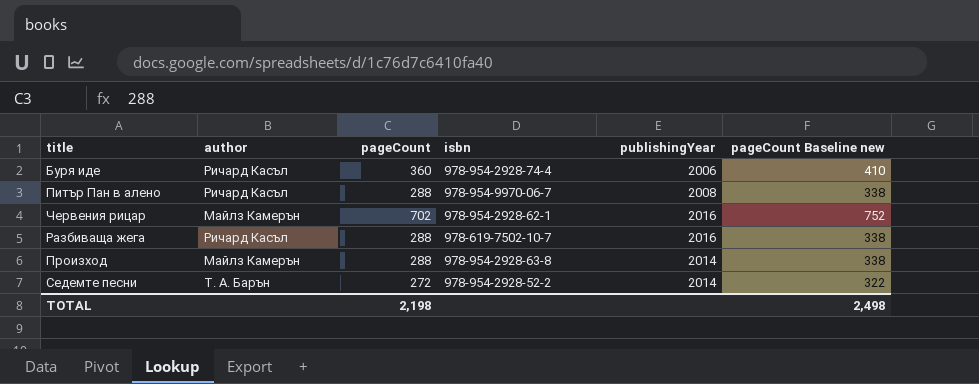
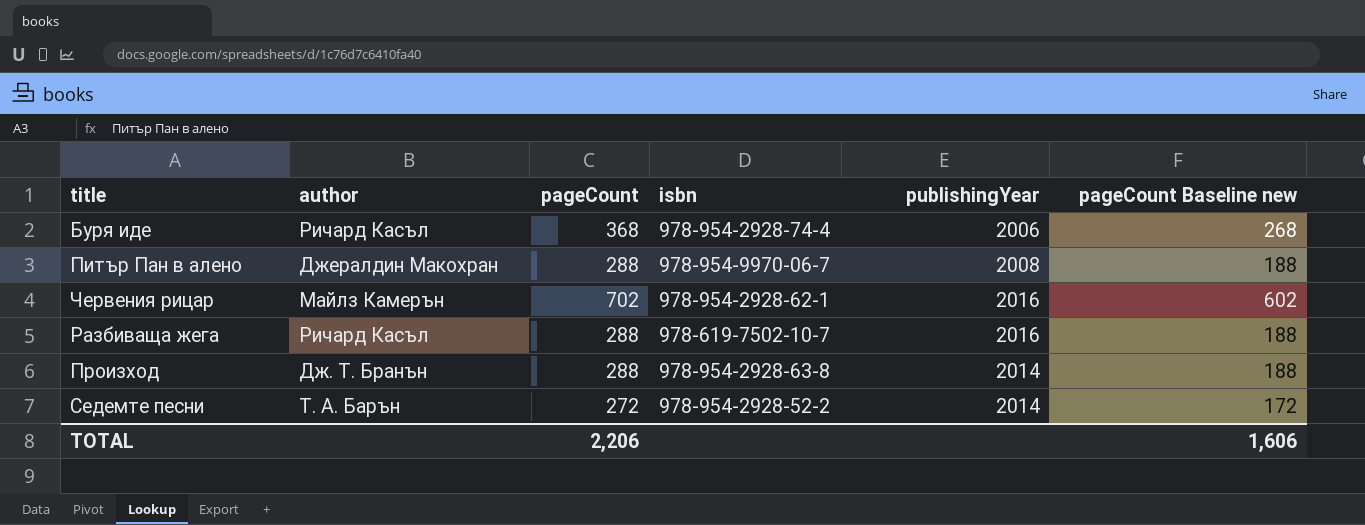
column pageCount Baseline new | formula: [pageCount] + 50 -> [pageCount] - 100
Буря иде | pageCount: 360 -> 368
Питър Пан в алено | author: Ричард Касъл -> Джералдин Макохран
Произход | author: Майлз Камерън -> Дж. Т. Бранън
TOTAL | pageCount: 2,198 -> 2,206
TOTAL | pageCount Baseline new: 2,498 -> 1,606

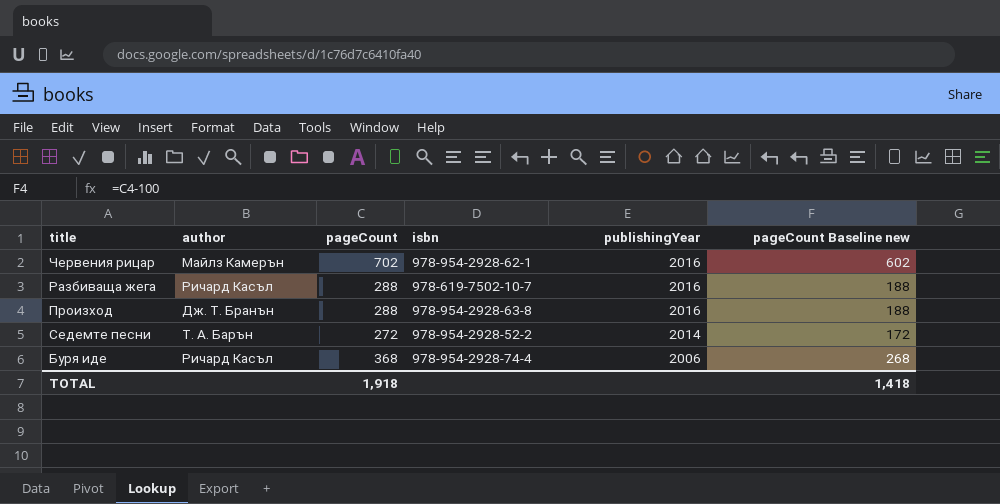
row order: none -> publishingYear descending
row Питър Пан в алено: Джералдин Макохран | 288 | 978-954-9970-06-7 | 2008 | 188 -> none
Произход | publishingYear: 2014 -> 2016
TOTAL | pageCount: 2,206 -> 1,918
TOTAL | pageCount Baseline new: 1,606 -> 1,418

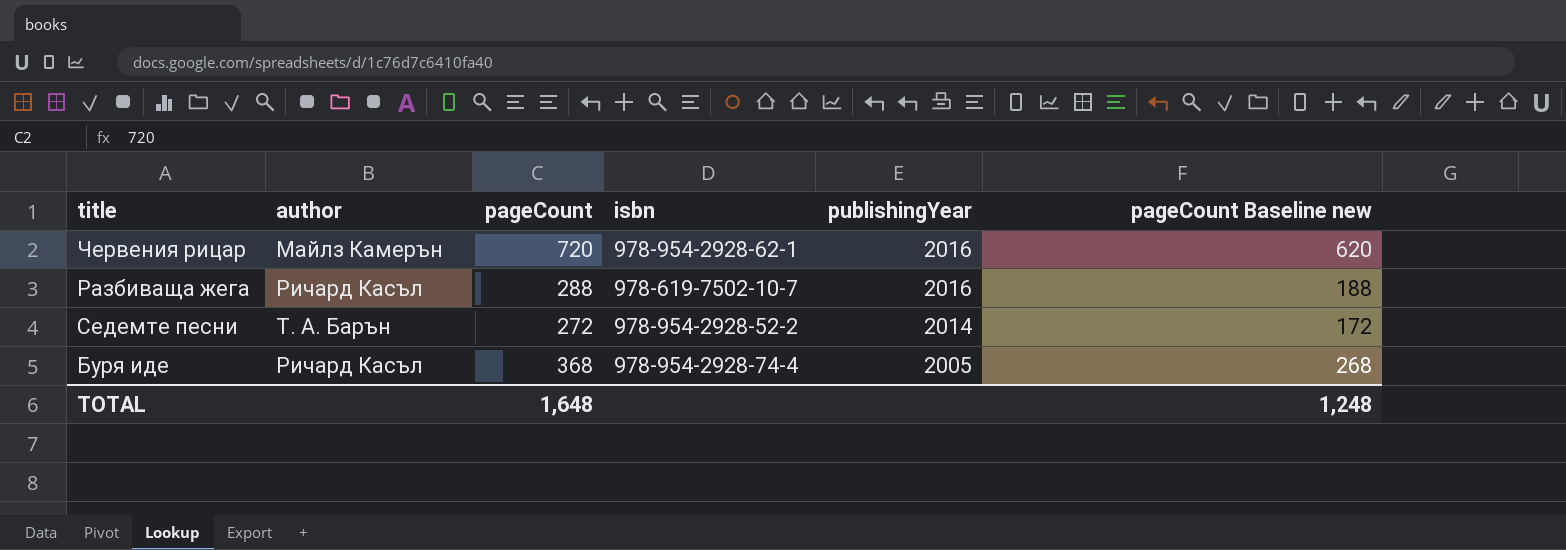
row Произход: Дж. Т. Бранън | 288 | 978-954-2928-63-8 | 2016 | 188 -> none
Червения рицар | pageCount: 702 -> 720
Червения рицар | pageCount Baseline new: 602 -> 620
Буря иде | publishingYear: 2006 -> 2005
TOTAL | pageCount: 1,918 -> 1,648
TOTAL | pageCount Baseline new: 1,418 -> 1,248

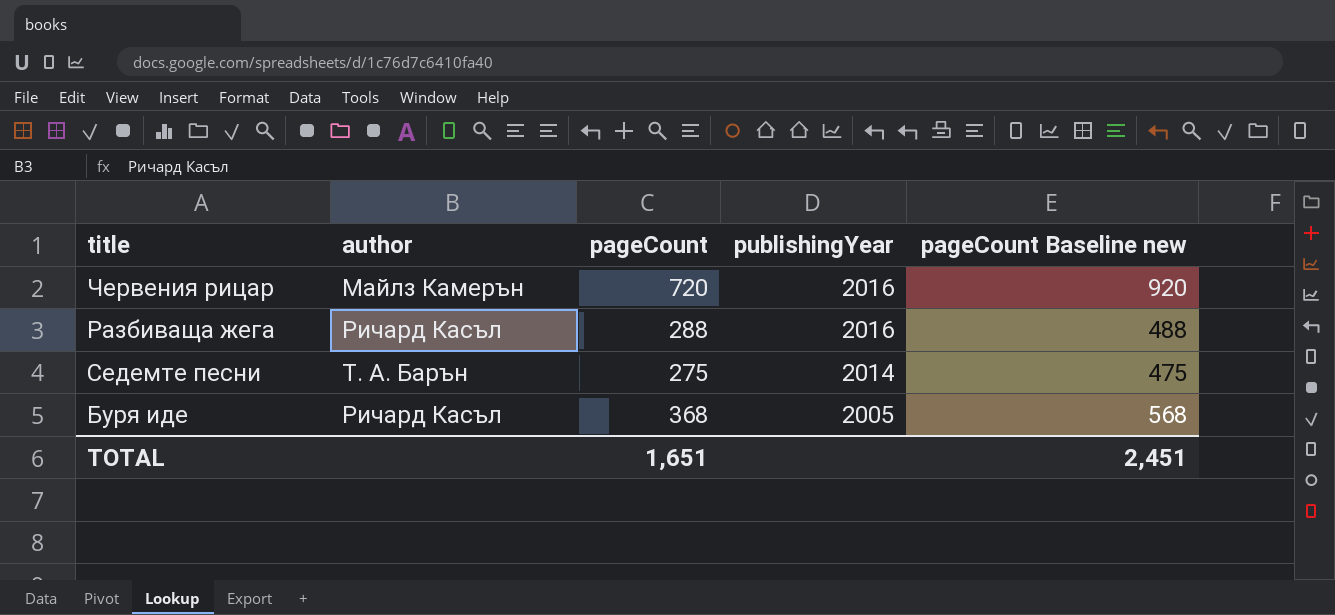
column isbn | position: 4 -> none
column pageCount Baseline new | formula: [pageCount] - 100 -> [pageCount] + 200
Седемте песни | pageCount: 272 -> 275
TOTAL | pageCount: 1,648 -> 1,651
TOTAL | pageCount Baseline new: 1,248 -> 2,451

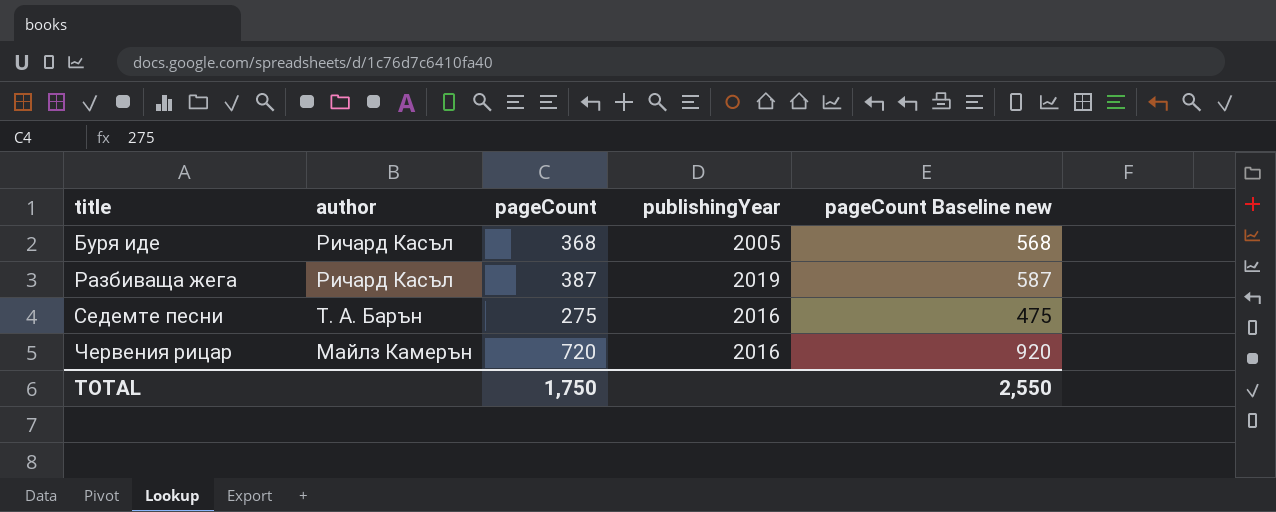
row order: publishingYear descending -> title ascending
Разбиваща жега | pageCount: 288 -> 387
Разбиваща жега | publishingYear: 2016 -> 2019
Разбиваща жега | pageCount Baseline new: 488 -> 587
Седемте песни | publishingYear: 2014 -> 2016
TOTAL | pageCount: 1,651 -> 1,750
TOTAL | pageCount Baseline new: 2,451 -> 2,550

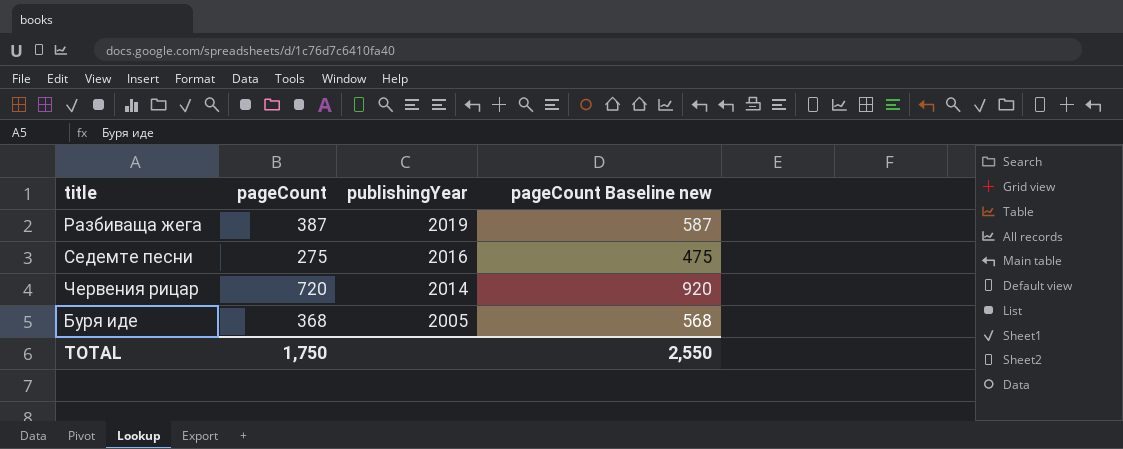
row order: title ascending -> publishingYear descending
column author | position: 2 -> none
Червения рицар | publishingYear: 2016 -> 2014

